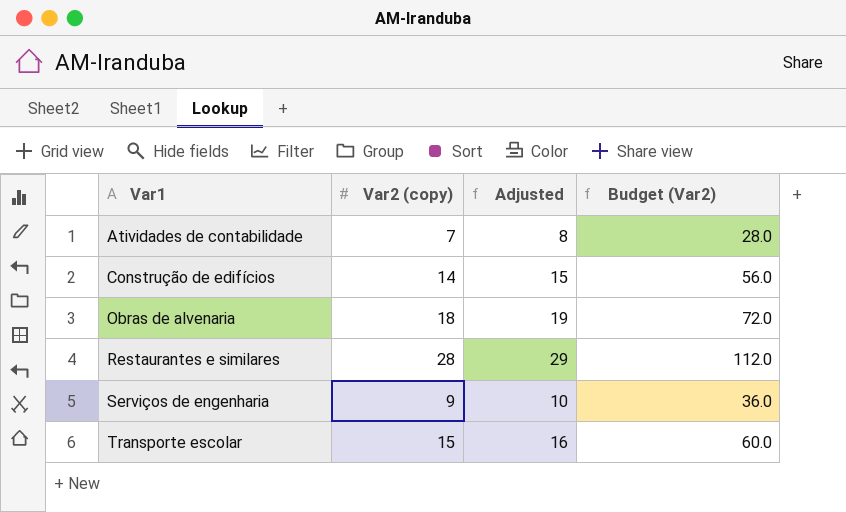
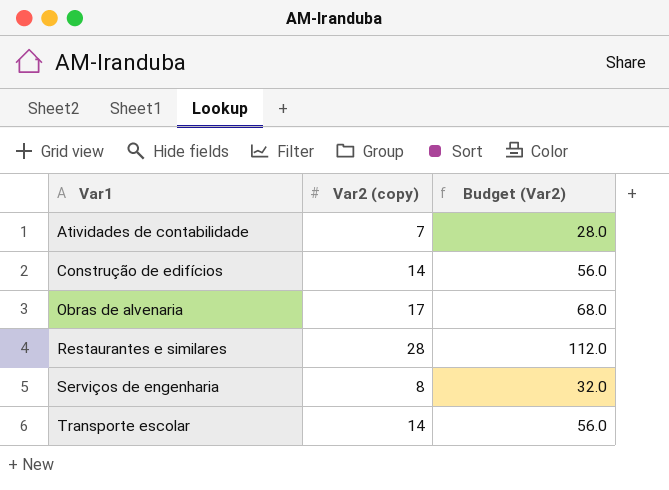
column Adjusted | formula: [Var2 (copy)] + 1 -> none
Obras de alvenaria | Var2 (copy): 18 -> 17
Obras de alvenaria | Budget (Var2): 72.0 -> 68.0
Serviços de engenharia | Var2 (copy): 9 -> 8
Serviços de engenharia | Budget (Var2): 36.0 -> 32.0
Transporte escolar | Var2 (copy): 15 -> 14
Transporte escolar | Budget (Var2): 60.0 -> 56.0

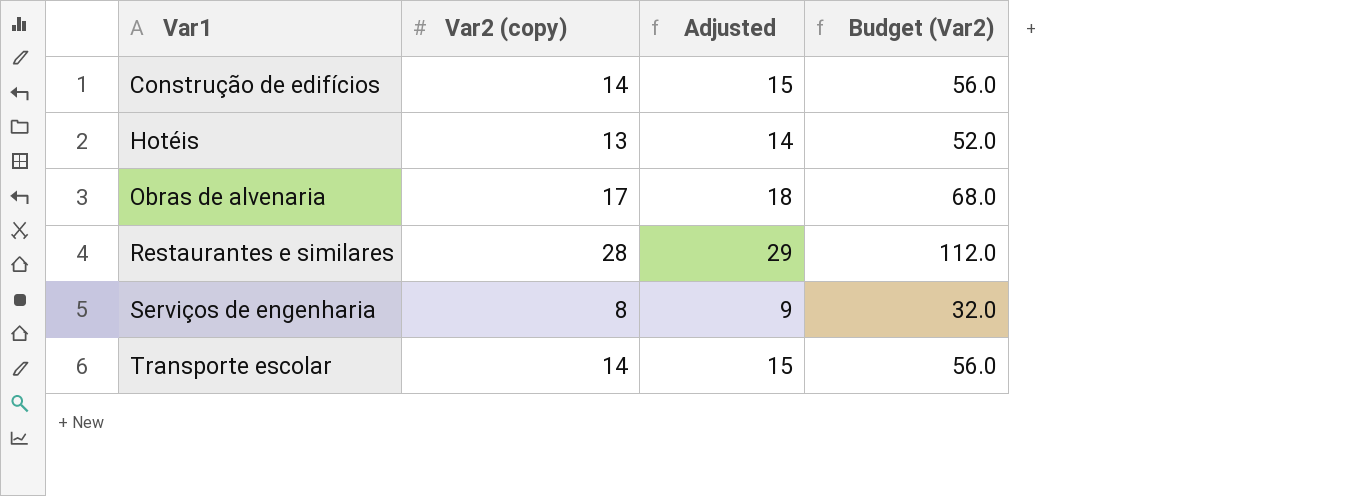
column Adjusted | formula: none -> [Var2 (copy)] + 1
row Atividades de contabilidade: 7 | 28.0 -> none
row Hotéis: none -> 13 | 14 | 52.0

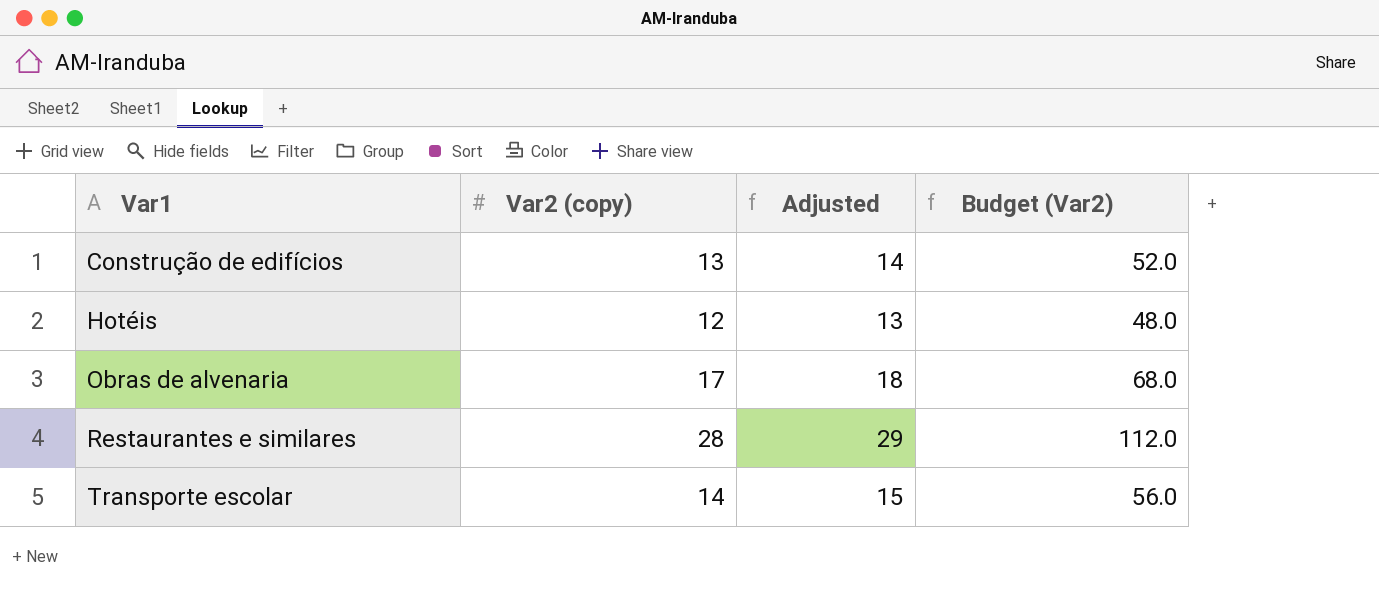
row Serviços de engenharia: 8 | 9 | 32.0 -> none
Construção de edifícios | Var2 (copy): 14 -> 13
Construção de edifícios | Adjusted: 15 -> 14
Construção de edifícios | Budget (Var2): 56.0 -> 52.0
Hotéis | Var2 (copy): 13 -> 12
Hotéis | Adjusted: 14 -> 13
Hotéis | Budget (Var2): 52.0 -> 48.0

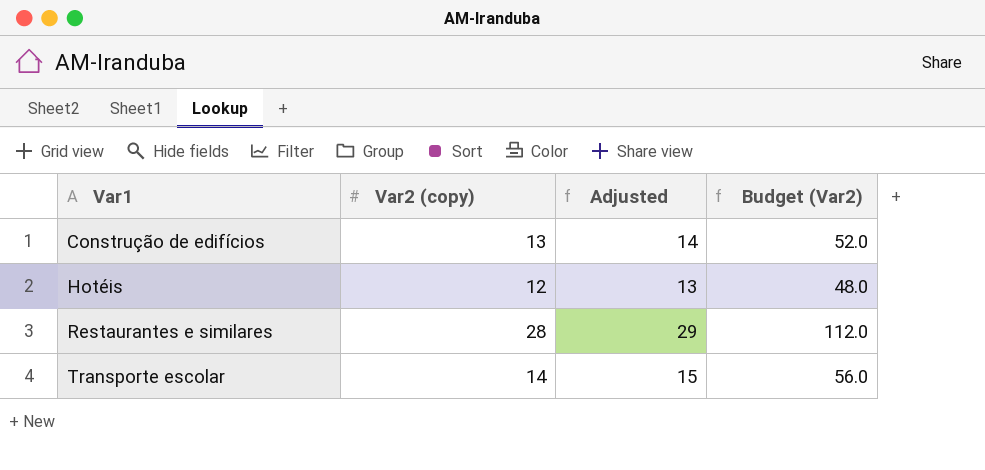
row Obras de alvenaria: 17 | 18 | 68.0 -> none

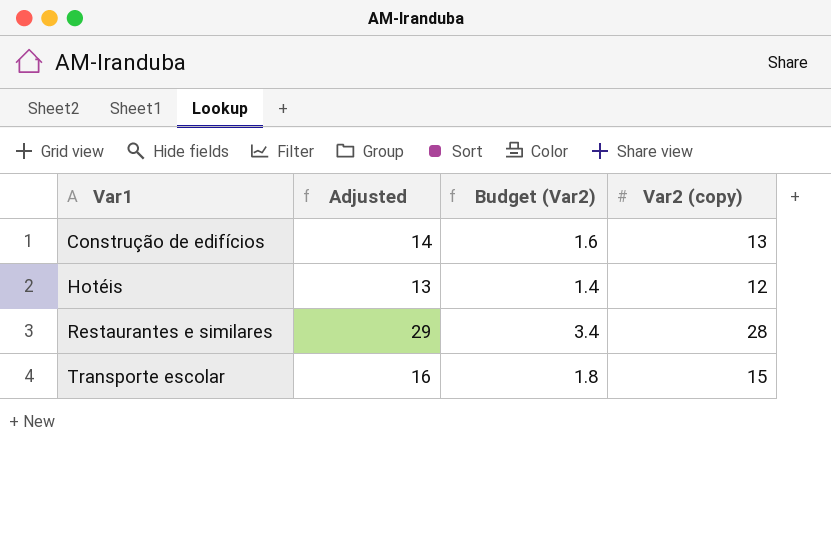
column Budget (Var2) | formula: [Var2 (copy)] * 4 -> [Var2 (copy)] * 0.12
column Var2 (copy) | position: 2 -> 4
Transporte escolar | Adjusted: 15 -> 16
Transporte escolar | Var2 (copy): 14 -> 15

